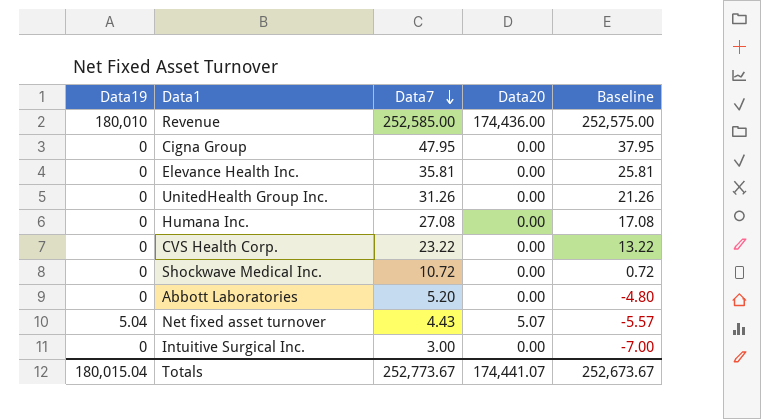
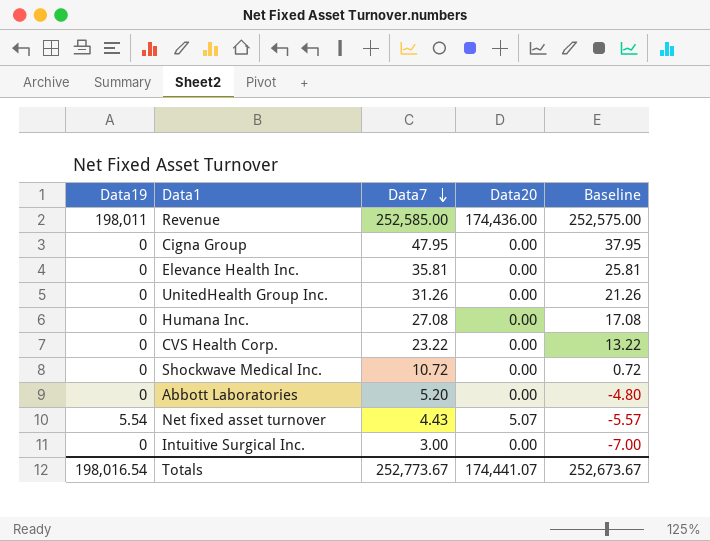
Revenue | Data19: 180,010 -> 198,011
Net fixed asset turnover | Data19: 5.04 -> 5.54
Totals | Data19: 180,015.04 -> 198,016.54

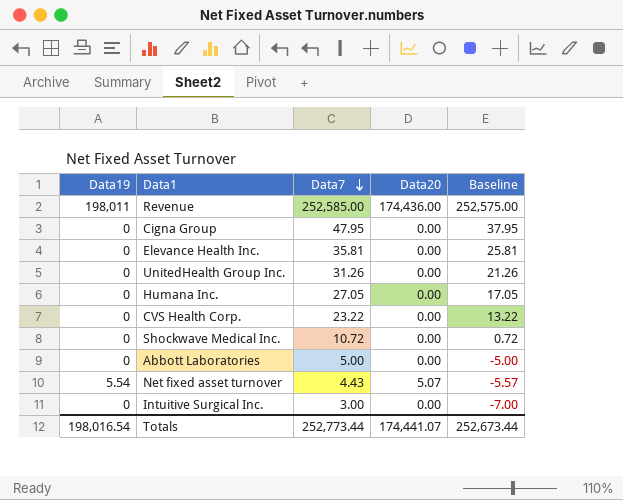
Humana Inc. | Data7: 27.08 -> 27.05
Humana Inc. | Baseline: 17.08 -> 17.05
Abbott Laboratories | Data7: 5.20 -> 5.00
Abbott Laboratories | Baseline: -4.80 -> -5.00
Totals | Data7: 252,773.67 -> 252,773.44
Totals | Baseline: 252,673.67 -> 252,673.44

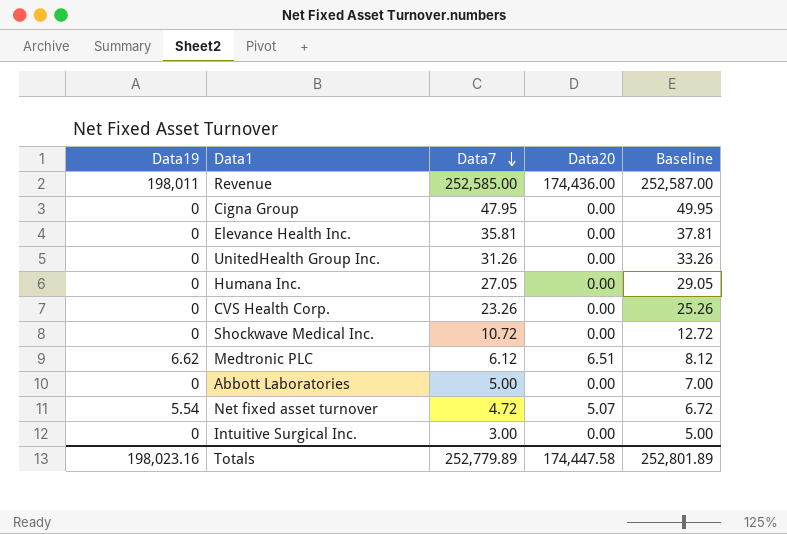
column Baseline | formula: [Data7] - 10 -> [Data7] + 2
CVS Health Corp. | Data7: 23.22 -> 23.26
row Medtronic PLC: none -> 6.62 | 6.12 | 6.51 | 8.12
Net fixed asset turnover | Data7: 4.43 -> 4.72
Totals | Data19: 198,016.54 -> 198,023.16
Totals | Data7: 252,773.44 -> 252,779.89
Totals | Data20: 174,441.07 -> 174,447.58
Totals | Baseline: 252,673.44 -> 252,801.89

